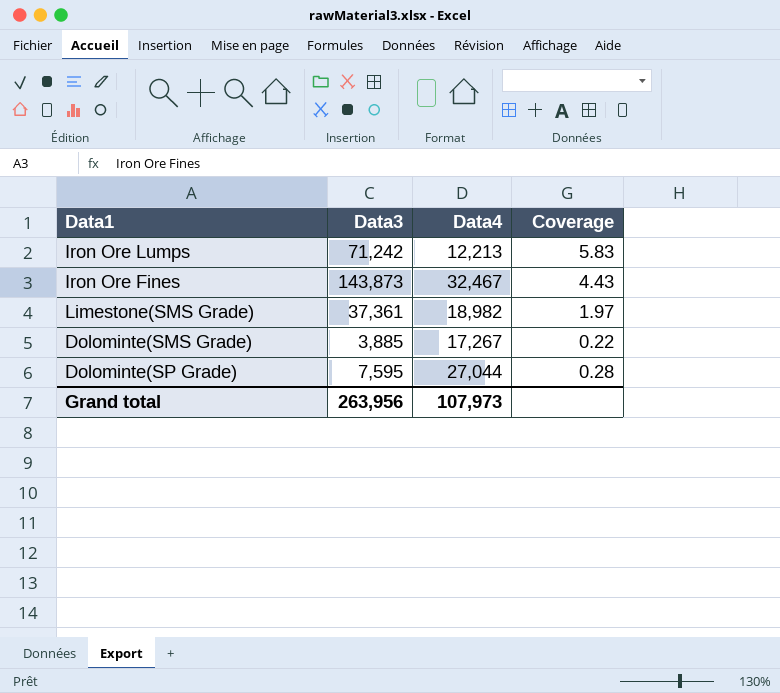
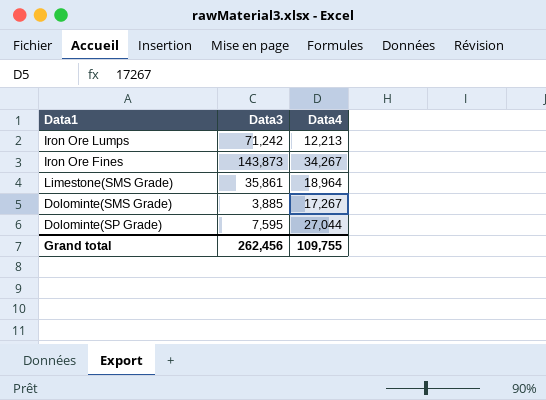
column Coverage | formula: [Data3] / [Data4] -> none
Iron Ore Fines | Data4: 32,467 -> 34,267
Limestone(SMS Grade) | Data3: 37,361 -> 35,861
Limestone(SMS Grade) | Data4: 18,982 -> 18,964
Grand total | Data3: 263,956 -> 262,456
Grand total | Data4: 107,973 -> 109,755

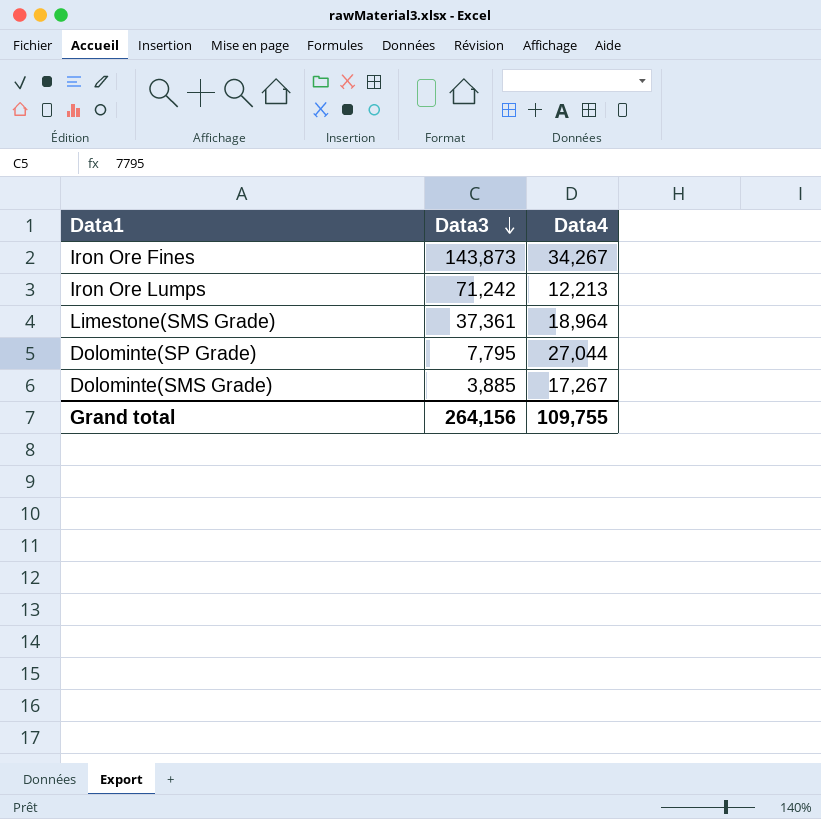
row order: none -> Data3 descending
Limestone(SMS Grade) | Data3: 35,861 -> 37,361
Dolominte(SP Grade) | Data3: 7,595 -> 7,795
Grand total | Data3: 262,456 -> 264,156

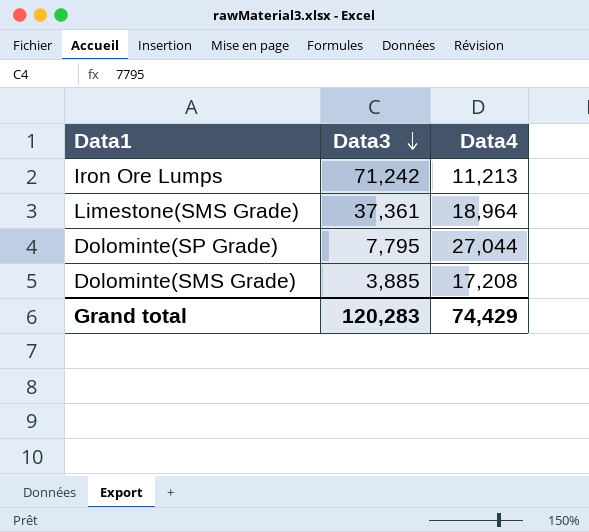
row Iron Ore Fines: 143,873 | 34,267 -> none
Iron Ore Lumps | Data4: 12,213 -> 11,213
Dolominte(SMS Grade) | Data4: 17,267 -> 17,208
Grand total | Data3: 264,156 -> 120,283
Grand total | Data4: 109,755 -> 74,429

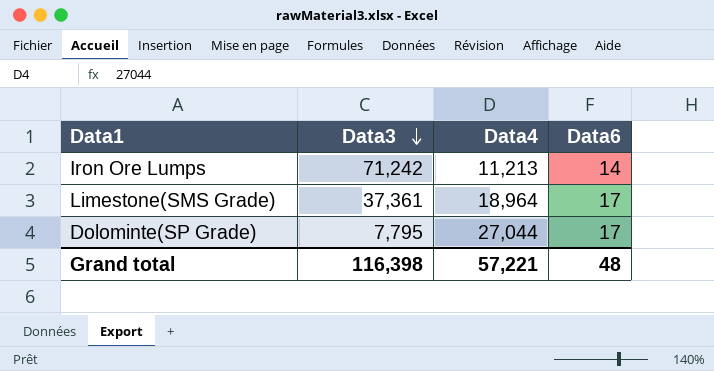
column Data6 | position: none -> 4
row Dolominte(SMS Grade): 3,885 | 17,208 -> none
Grand total | Data3: 120,283 -> 116,398
Grand total | Data4: 74,429 -> 57,221

